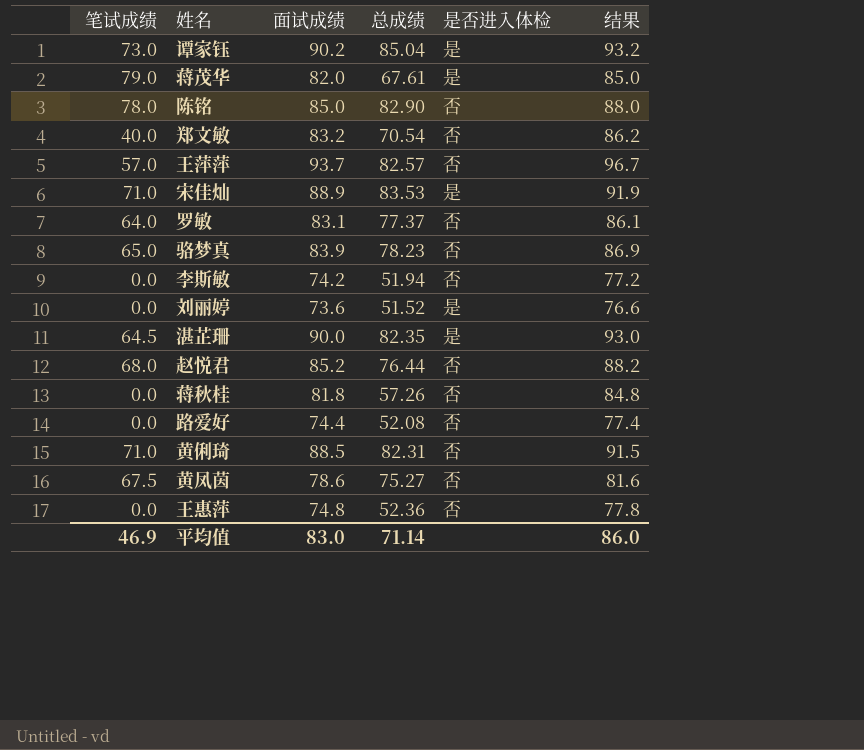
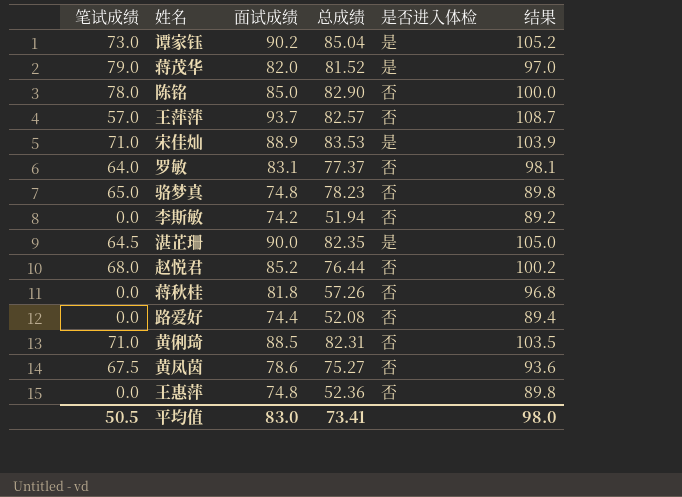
column 结果 | formula: [面试成绩] + 3 -> [面试成绩] + 15
row 郑文敏: 40.0 | 83.2 | 70.54 | 否 | 86.2 -> none
row 刘丽婷: 0.0 | 73.6 | 51.52 | 是 | 76.6 -> none
蒋茂华 | 总成绩: 67.61 -> 81.52
骆梦真 | 面试成绩: 83.9 -> 74.8
平均值 | 笔试成绩: 46.9 -> 50.5
平均值 | 总成绩: 71.14 -> 73.41
平均值 | 结果: 86.0 -> 98.0

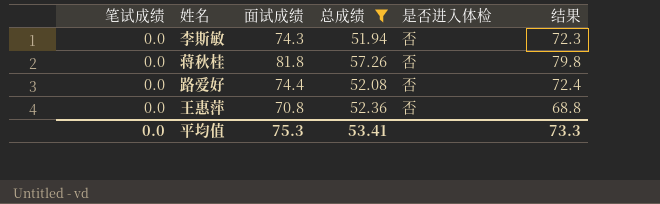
filter: none -> 总成绩 <= 57.26
column 结果 | formula: [面试成绩] + 15 -> [面试成绩] - 2
李斯敏 | 面试成绩: 74.2 -> 74.3
王惠萍 | 面试成绩: 74.8 -> 70.8
平均值 | 笔试成绩: 50.5 -> 0.0
平均值 | 面试成绩: 83.0 -> 75.3
平均值 | 总成绩: 73.41 -> 53.41
平均值 | 结果: 98.0 -> 73.3

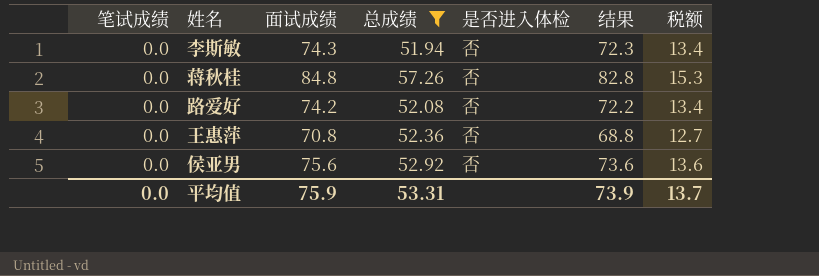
column 税额 | formula: none -> [面试成绩] * 0.18
蒋秋桂 | 面试成绩: 81.8 -> 84.8
蒋秋桂 | 结果: 79.8 -> 82.8
路爱好 | 面试成绩: 74.4 -> 74.2
路爱好 | 结果: 72.4 -> 72.2
row 侯亚男: none -> 0.0 | 75.6 | 52.92 | 否 | 73.6 | 13.6
平均值 | 面试成绩: 75.3 -> 75.9
平均值 | 总成绩: 53.41 -> 53.31
平均值 | 结果: 73.3 -> 73.9

